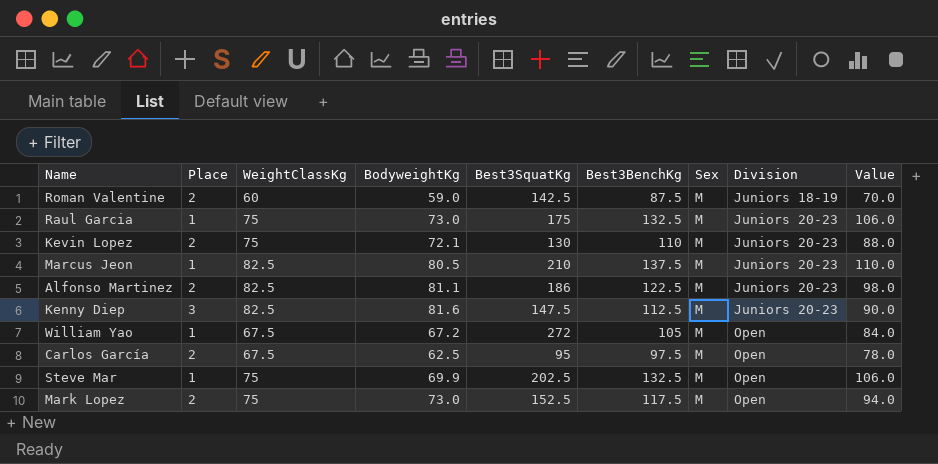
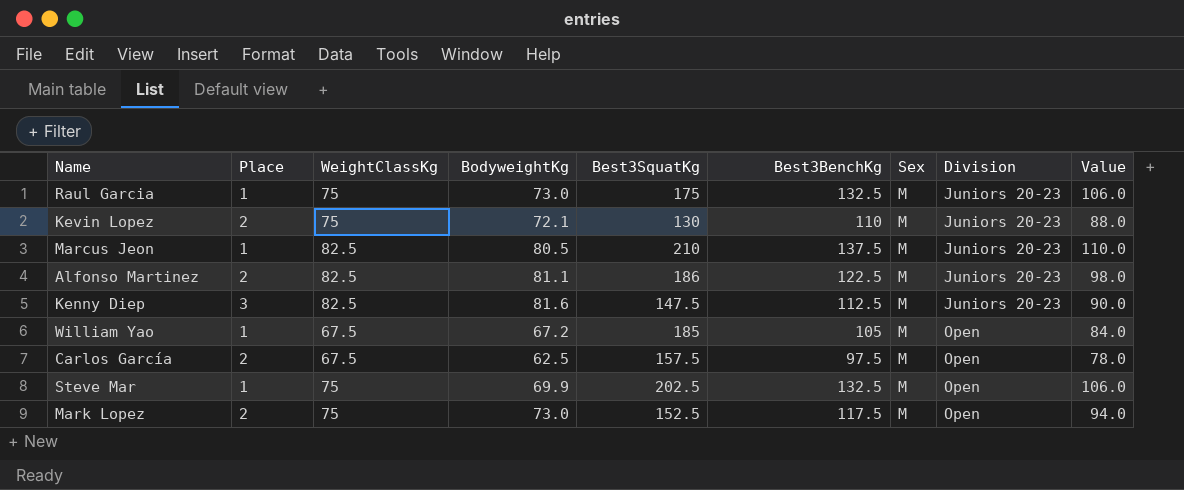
row Roman Valentine: 2 | 60 | 59.0 | 142.5 | 87.5 | M | Juniors 18-19 | 70.0 -> none
William Yao | Best3SquatKg: 272 -> 185
Carlos García | Best3SquatKg: 95 -> 157.5

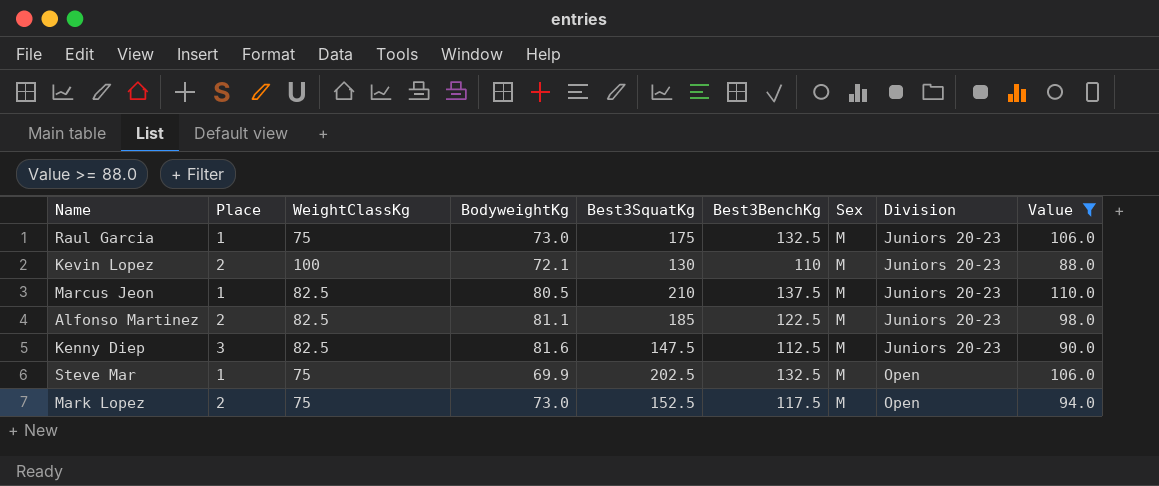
filter: none -> Value >= 88.0
Kevin Lopez | WeightClassKg: 75 -> 100
Alfonso Martinez | Best3SquatKg: 186 -> 185

